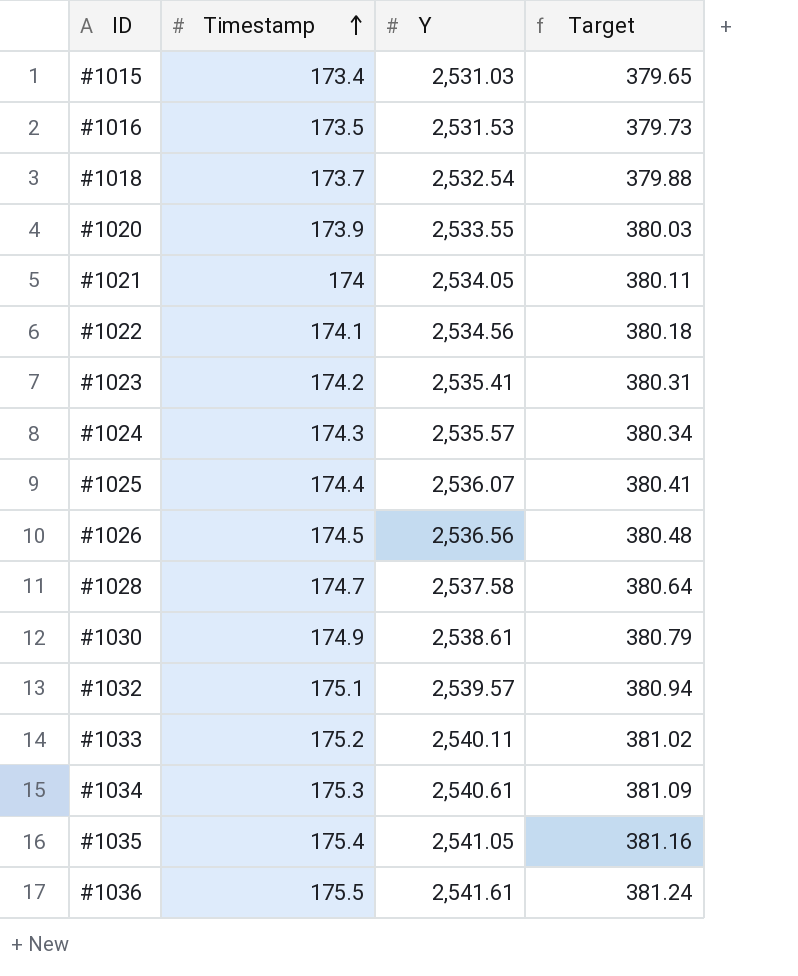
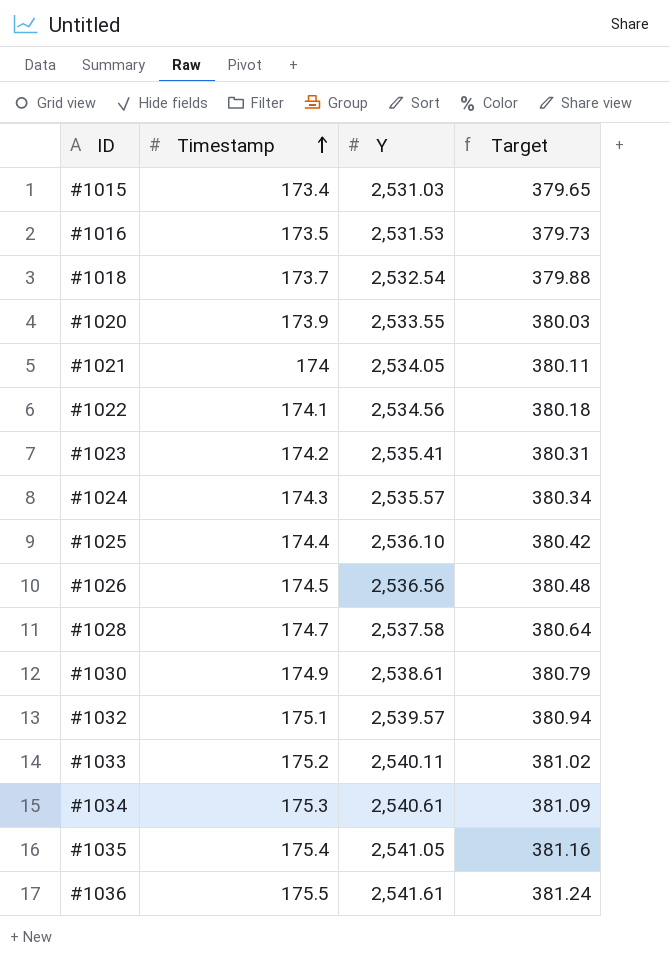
#1025 | Y: 2,536.07 -> 2,536.10
#1025 | Target: 380.41 -> 380.42

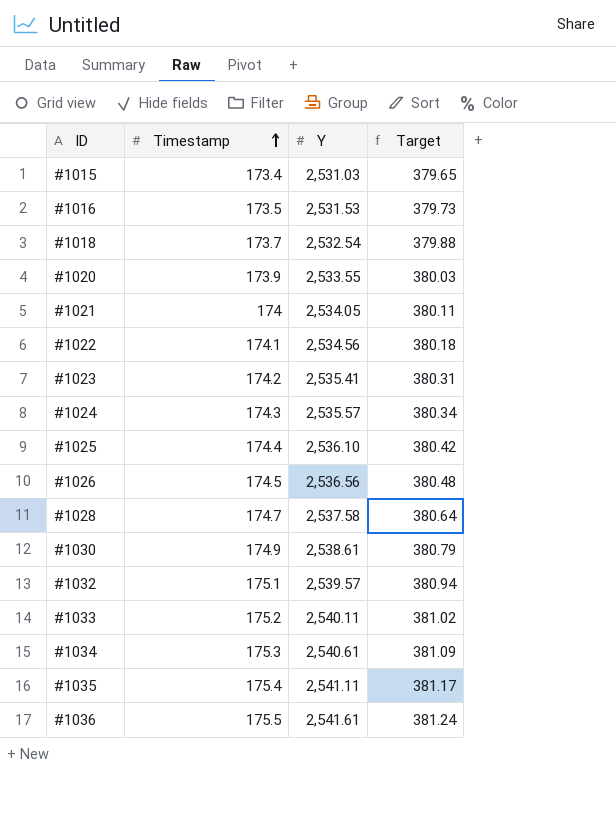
#1035 | Y: 2,541.05 -> 2,541.11
#1035 | Target: 381.16 -> 381.17

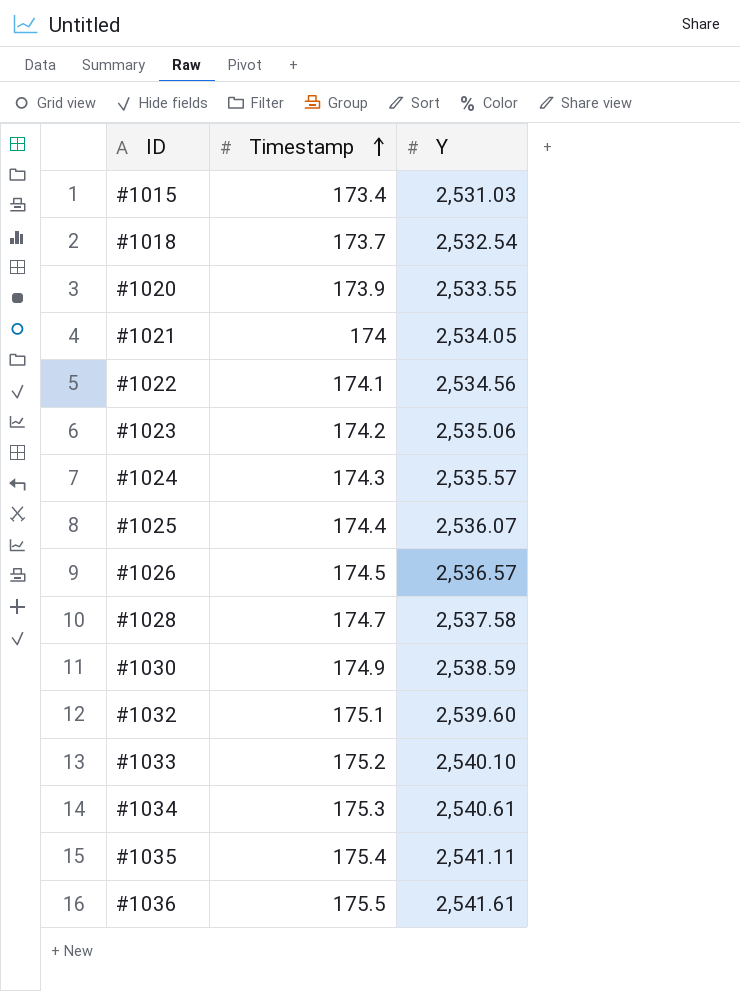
column Target | formula: [Y] * 0.15 -> none
row #1016: 173.5 | 2,531.53 | 379.73 -> none
#1023 | Y: 2,535.41 -> 2,535.06
#1025 | Y: 2,536.10 -> 2,536.07
#1026 | Y: 2,536.56 -> 2,536.57
#1030 | Y: 2,538.61 -> 2,538.59
#1032 | Y: 2,539.57 -> 2,539.60
#1033 | Y: 2,540.11 -> 2,540.10

